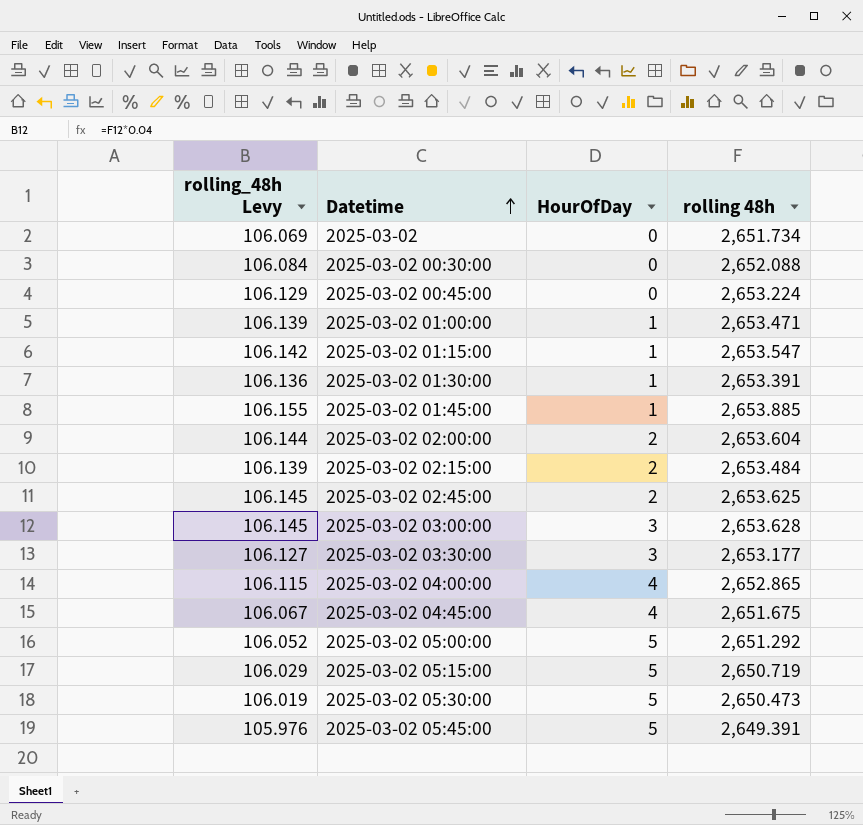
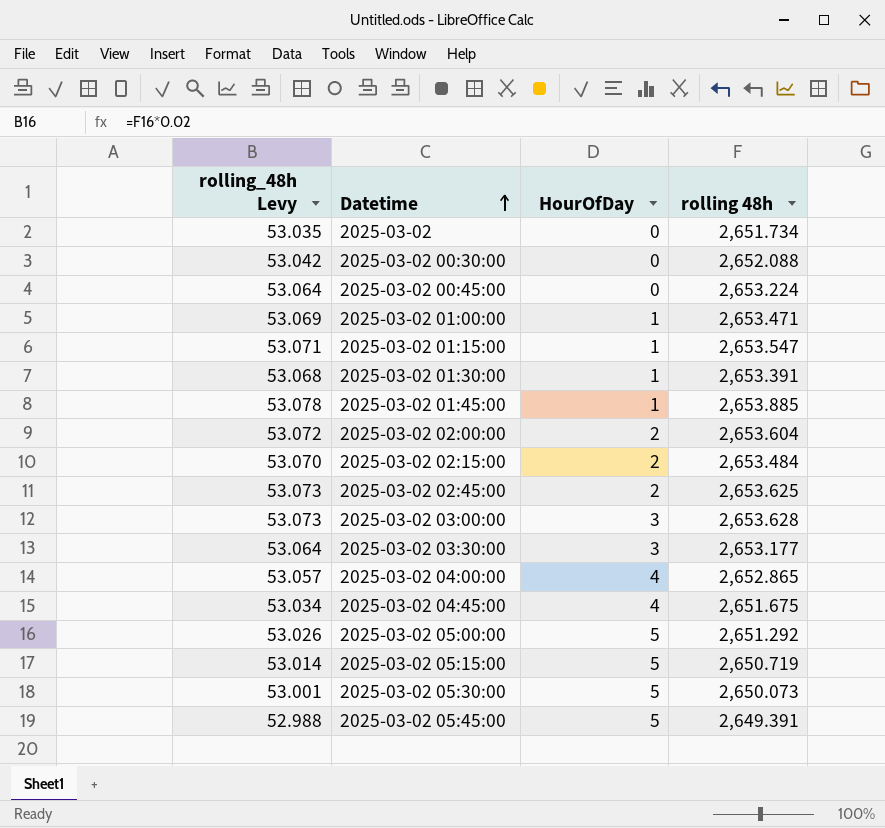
column rolling_48h Levy | formula: [rolling 48h] * 0.04 -> [rolling 48h] * 0.02
2025-03-02 05:30:00 | rolling 48h: 2,650.473 -> 2,650.073

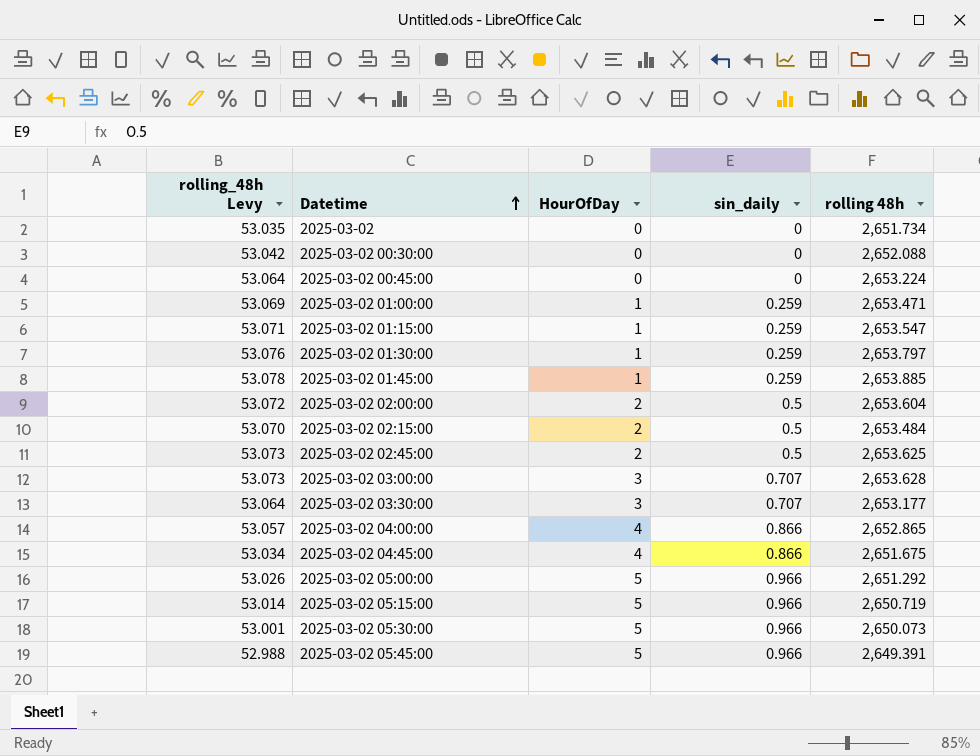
column sin_daily | position: none -> 4
2025-03-02 01:30:00 | rolling_48h Levy: 53.068 -> 53.076
2025-03-02 01:30:00 | rolling 48h: 2,653.391 -> 2,653.797

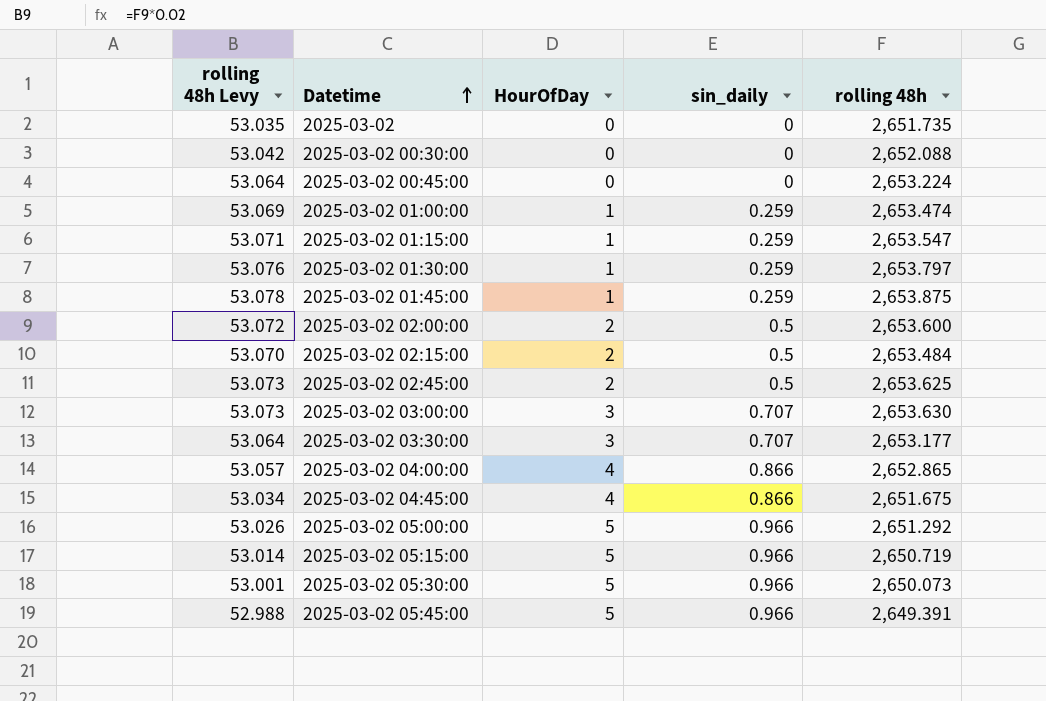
column name: rolling_48h Levy -> rolling 48h Levy
2025-03-02 | rolling 48h: 2,651.734 -> 2,651.735
2025-03-02 01:00:00 | rolling 48h: 2,653.471 -> 2,653.474
2025-03-02 01:45:00 | rolling 48h: 2,653.885 -> 2,653.875
2025-03-02 02:00:00 | rolling 48h: 2,653.604 -> 2,653.600
2025-03-02 03:00:00 | rolling 48h: 2,653.628 -> 2,653.630

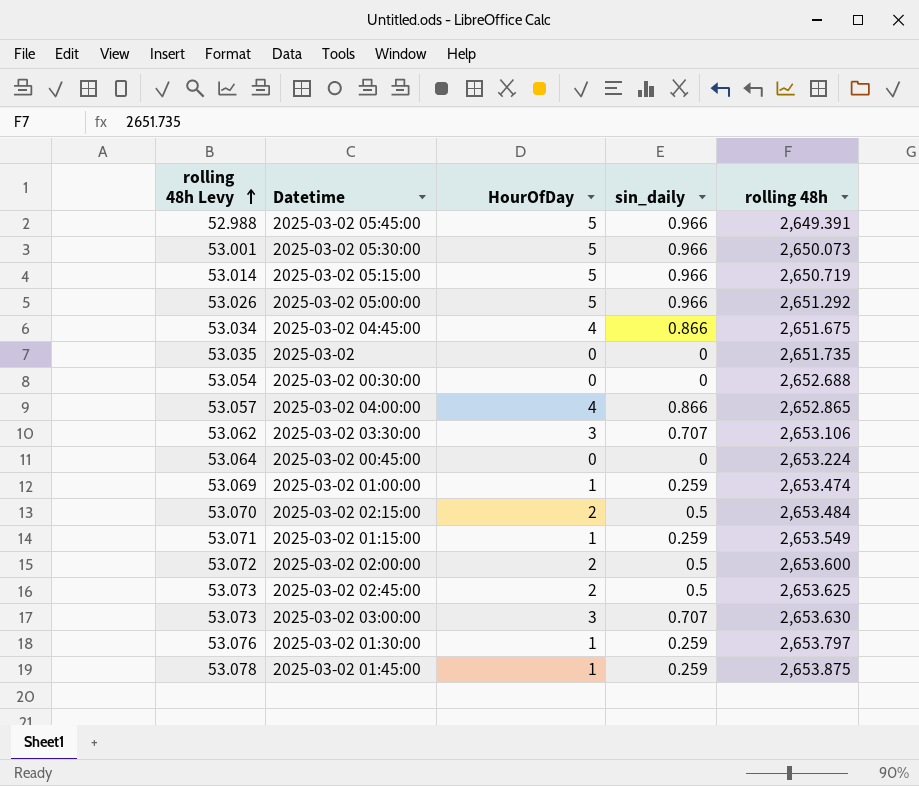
row order: Datetime ascending -> rolling 48h Levy ascending
2025-03-02 00:30:00 | rolling 48h Levy: 53.042 -> 53.054
2025-03-02 00:30:00 | rolling 48h: 2,652.088 -> 2,652.688
2025-03-02 03:30:00 | rolling 48h Levy: 53.064 -> 53.062
2025-03-02 03:30:00 | rolling 48h: 2,653.177 -> 2,653.106
2025-03-02 01:15:00 | rolling 48h: 2,653.547 -> 2,653.549

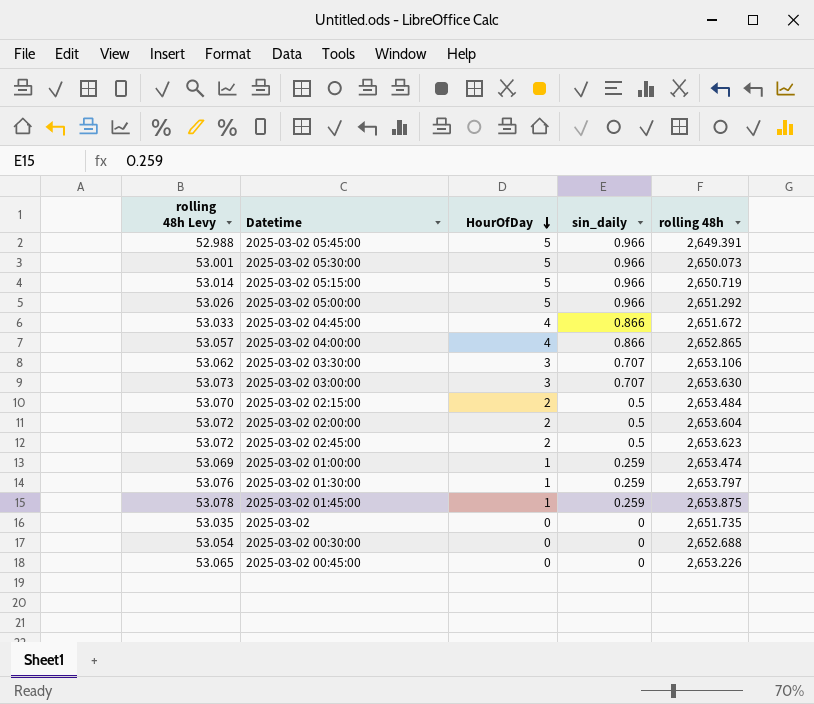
row order: rolling 48h Levy ascending -> HourOfDay descending
row 2025-03-02 01:15:00: 53.071 | 1 | 0.259 | 2,653.549 -> none
2025-03-02 04:45:00 | rolling 48h Levy: 53.034 -> 53.033
2025-03-02 04:45:00 | rolling 48h: 2,651.675 -> 2,651.672
2025-03-02 02:00:00 | rolling 48h: 2,653.600 -> 2,653.604
2025-03-02 02:45:00 | rolling 48h Levy: 53.073 -> 53.072
2025-03-02 02:45:00 | rolling 48h: 2,653.625 -> 2,653.623
2025-03-02 00:45:00 | rolling 48h Levy: 53.064 -> 53.065
2025-03-02 00:45:00 | rolling 48h: 2,653.224 -> 2,653.226

